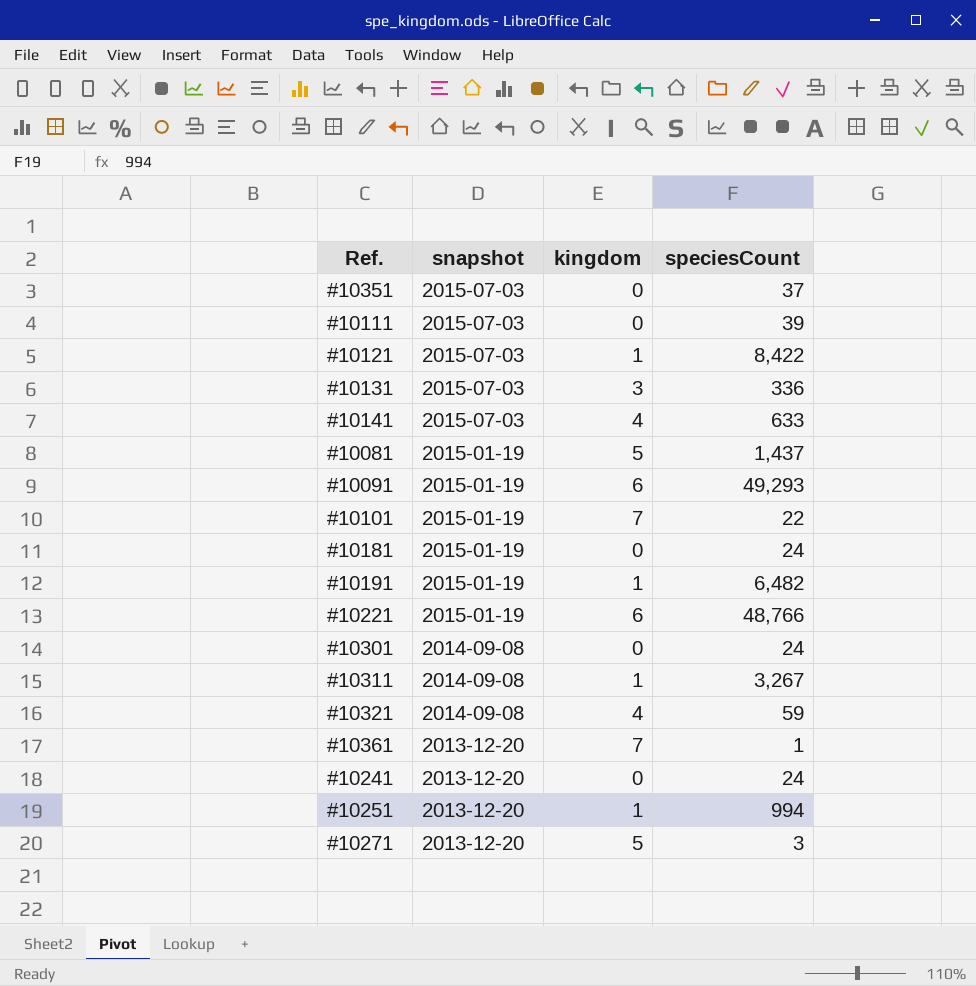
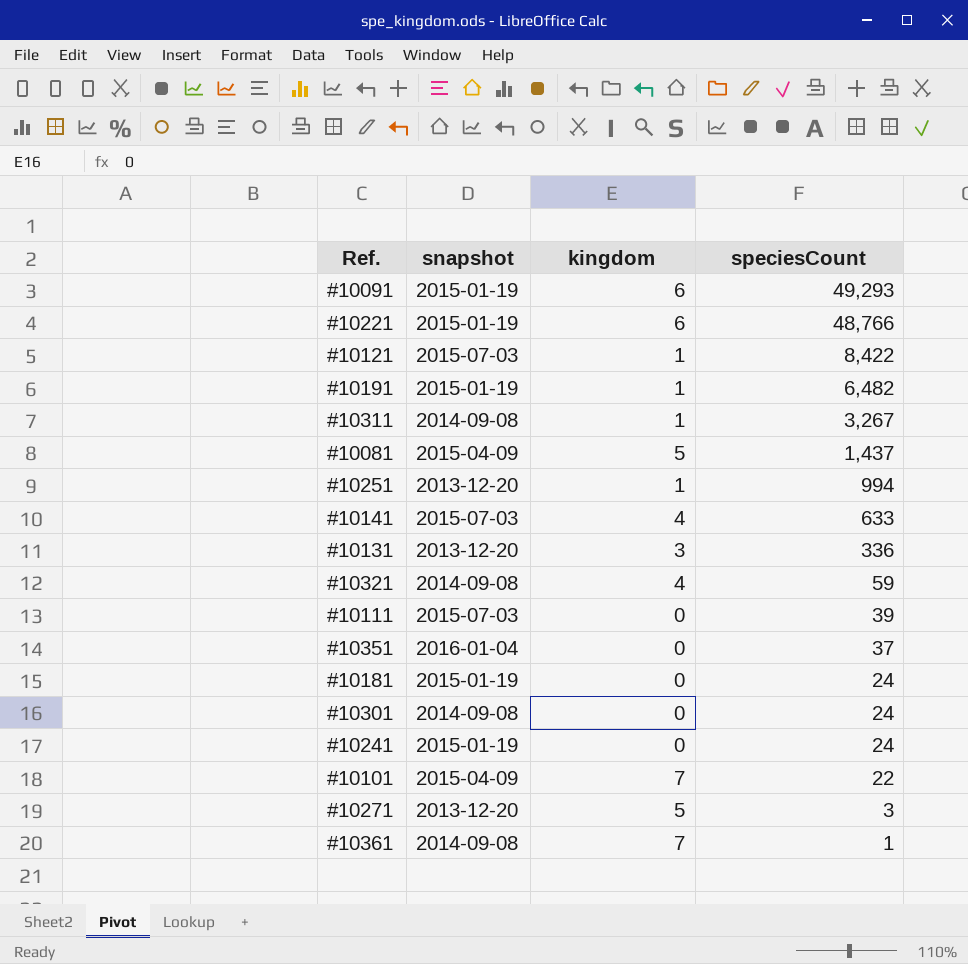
row order: snapshot descending -> speciesCount descending
#10081 | snapshot: 2015-01-19 -> 2015-04-09
#10131 | snapshot: 2015-07-03 -> 2013-12-20
#10351 | snapshot: 2015-07-03 -> 2016-01-04
#10241 | snapshot: 2013-12-20 -> 2015-01-19
#10101 | snapshot: 2015-01-19 -> 2015-04-09
#10361 | snapshot: 2013-12-20 -> 2014-09-08

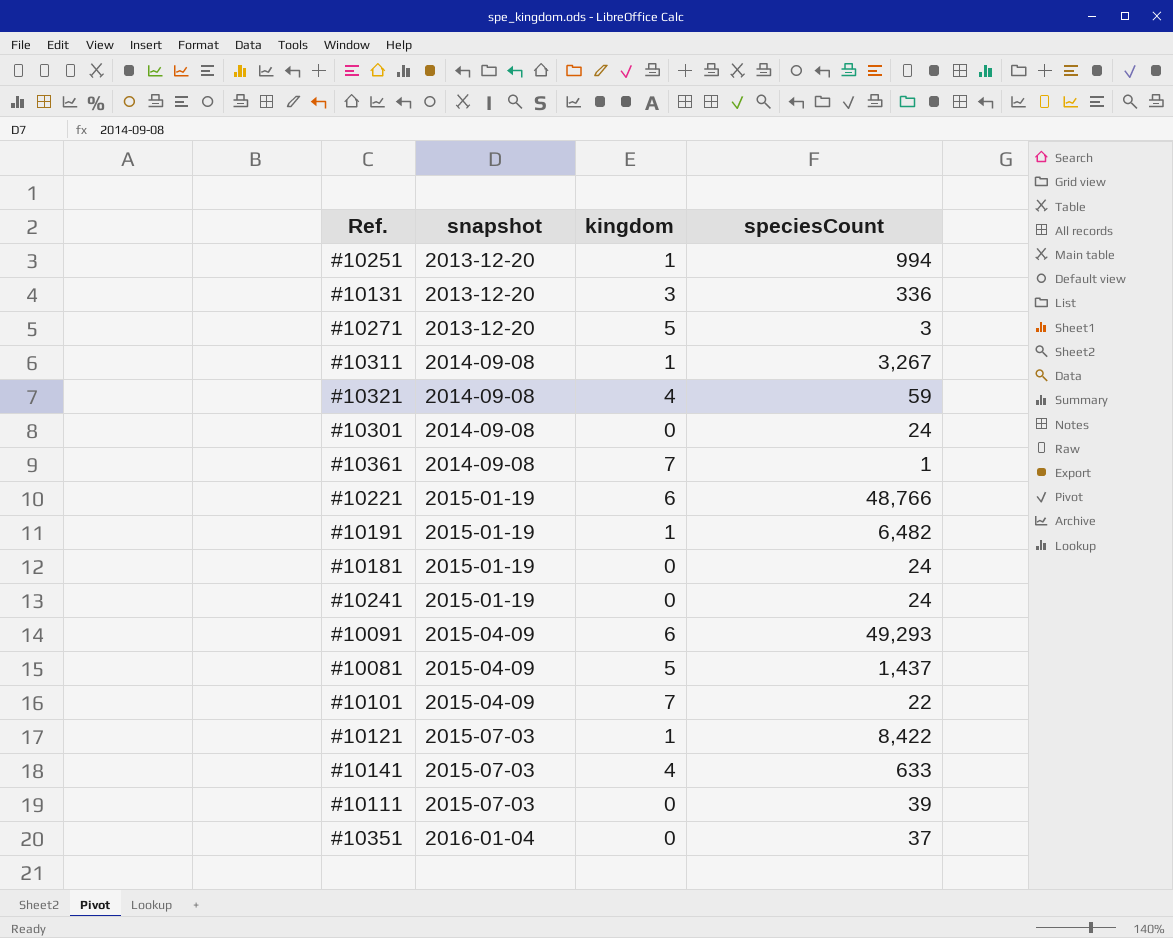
row order: speciesCount descending -> snapshot ascending
#10091 | snapshot: 2015-01-19 -> 2015-04-09

